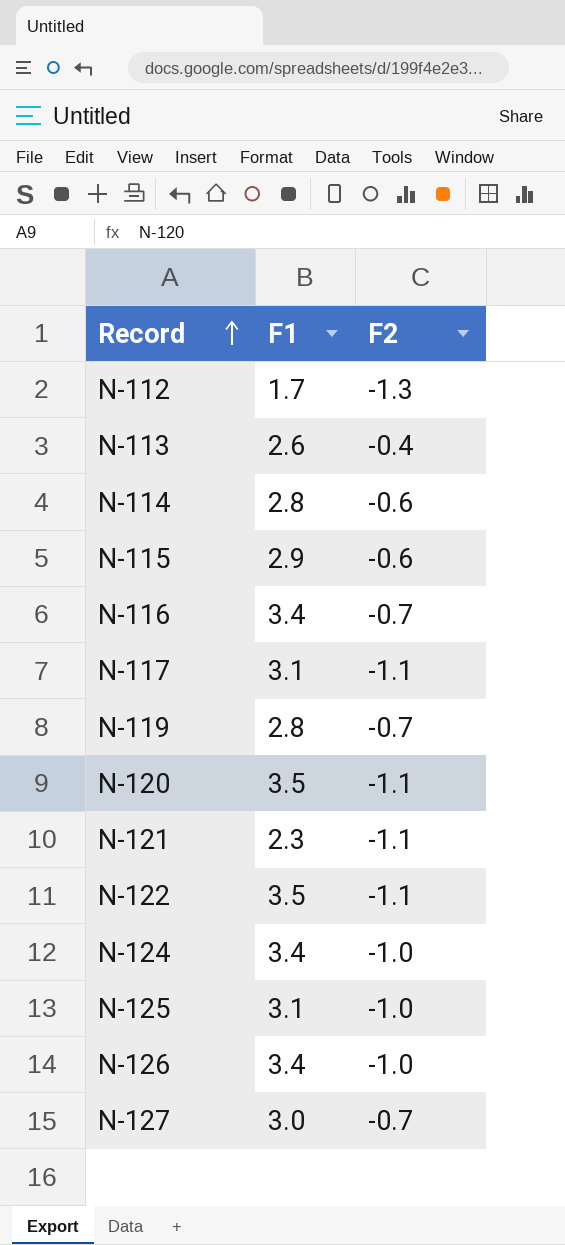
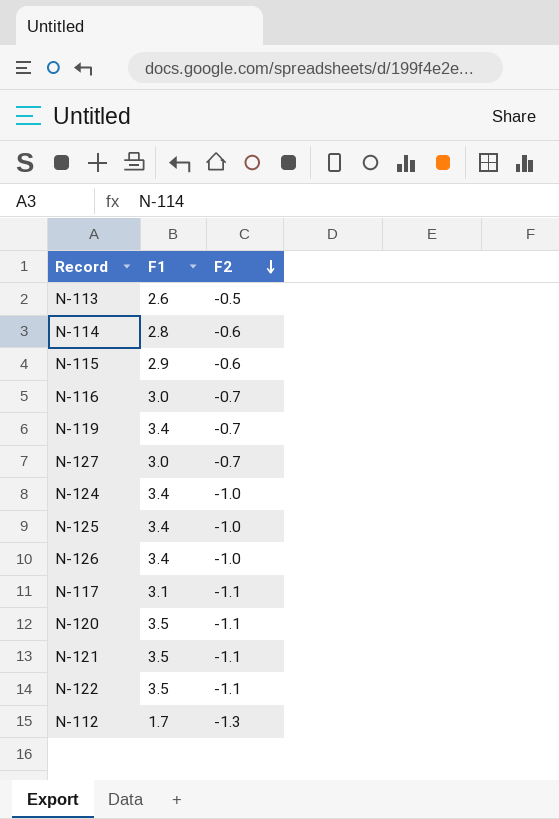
row order: Record ascending -> F2 descending
N-113 | F2: -0.4 -> -0.5
N-116 | F1: 3.4 -> 3.0
N-119 | F1: 2.8 -> 3.4
N-125 | F1: 3.1 -> 3.4
N-121 | F1: 2.3 -> 3.5

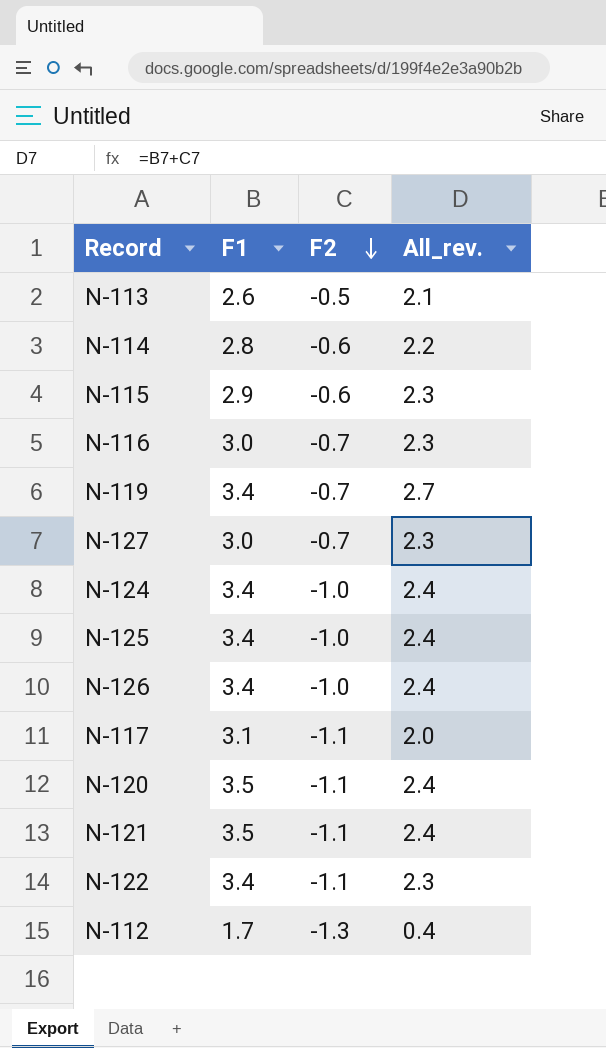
column All_rev. | formula: none -> [F1] + [F2]
N-122 | F1: 3.5 -> 3.4

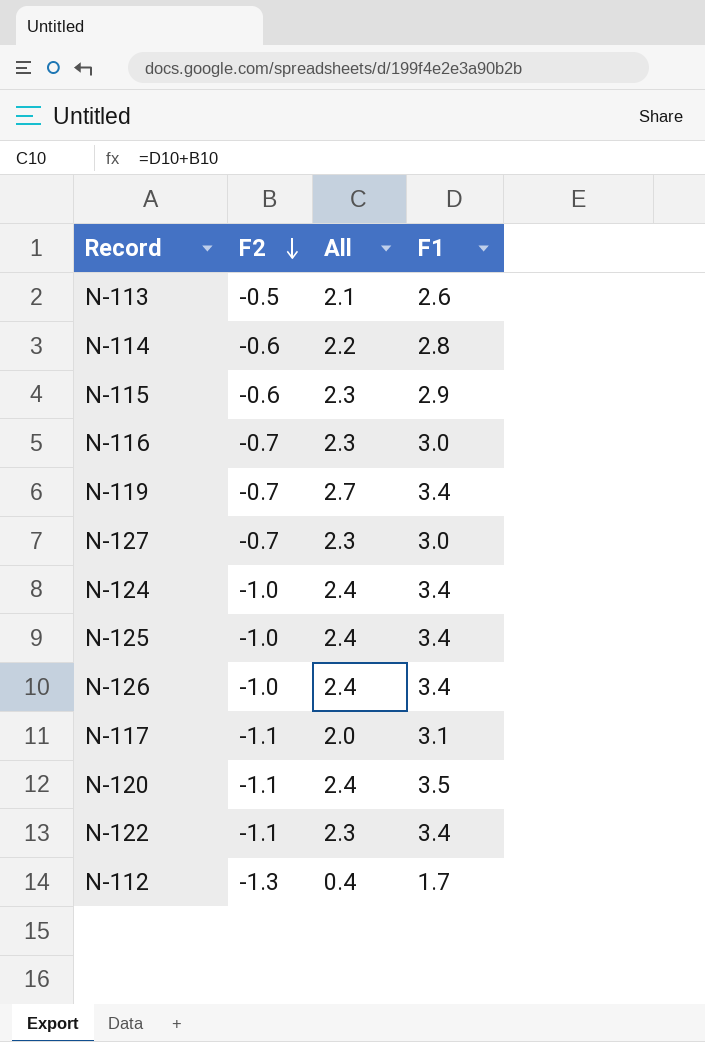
column name: All_rev. -> All
column F1 | position: 2 -> 4
row N-121: 3.5 | -1.1 | 2.4 -> none

